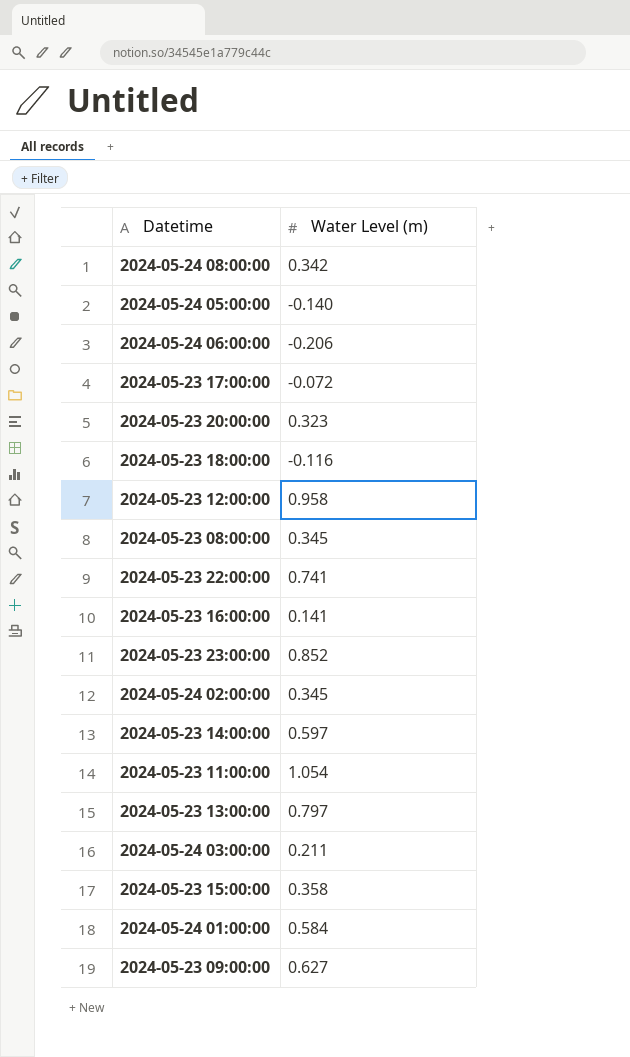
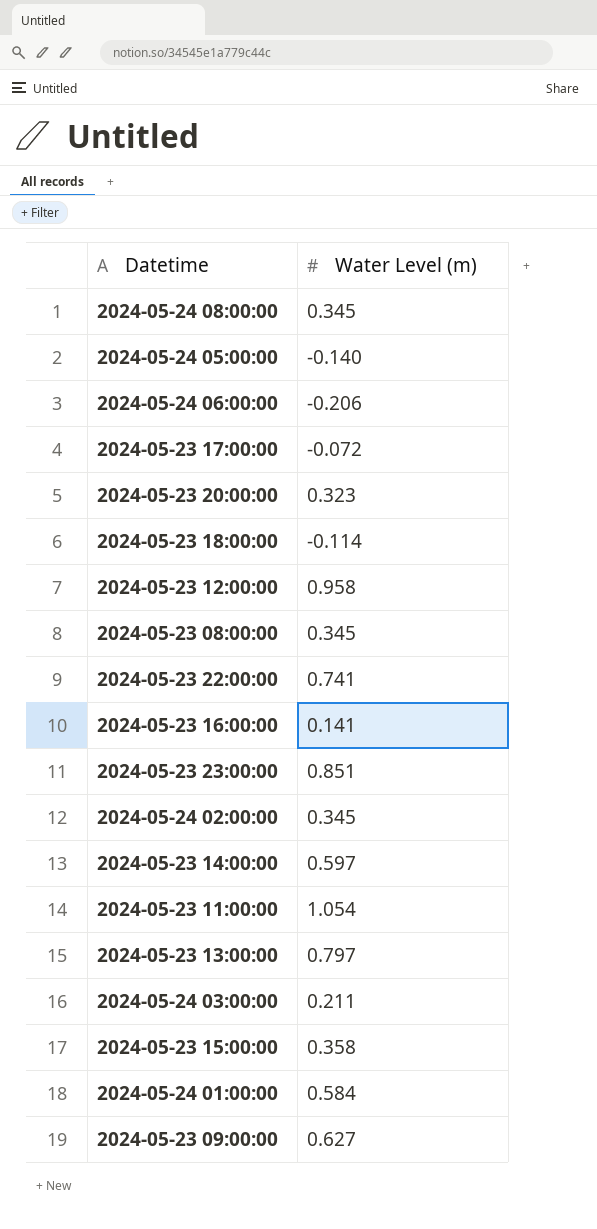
2024-05-24 08:00:00 | Water Level (m): 0.342 -> 0.345
2024-05-23 18:00:00 | Water Level (m): -0.116 -> -0.114
2024-05-23 23:00:00 | Water Level (m): 0.852 -> 0.851

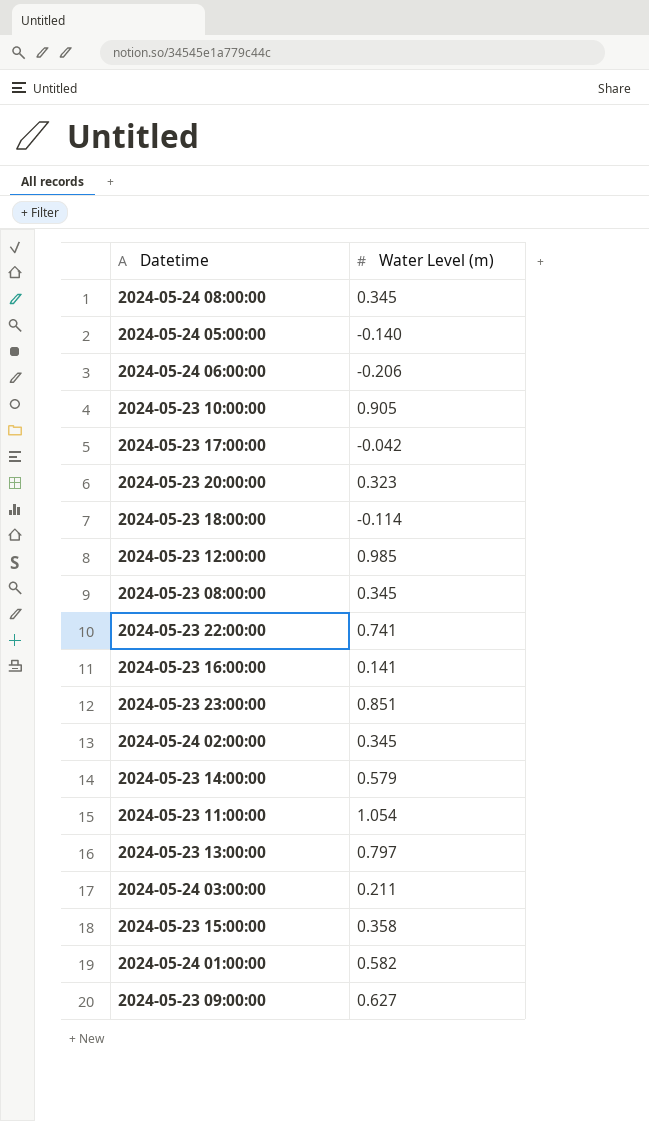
row 2024-05-23 10:00:00: none -> 0.905
2024-05-23 17:00:00 | Water Level (m): -0.072 -> -0.042
2024-05-23 12:00:00 | Water Level (m): 0.958 -> 0.985
2024-05-23 14:00:00 | Water Level (m): 0.597 -> 0.579
2024-05-24 01:00:00 | Water Level (m): 0.584 -> 0.582

